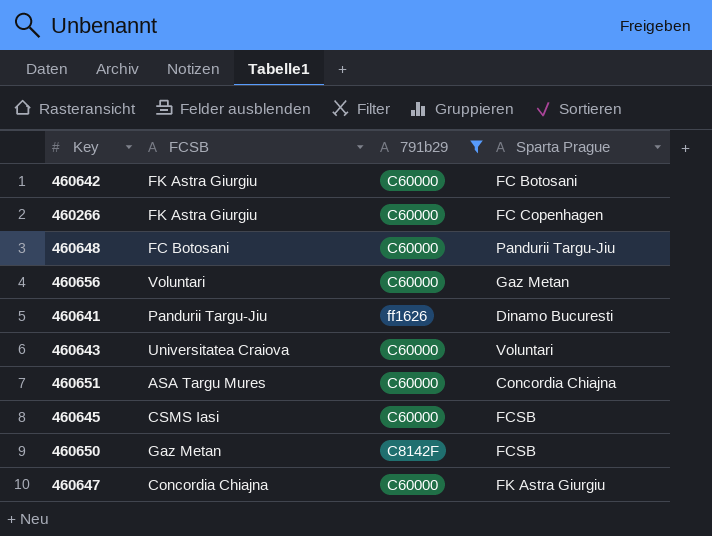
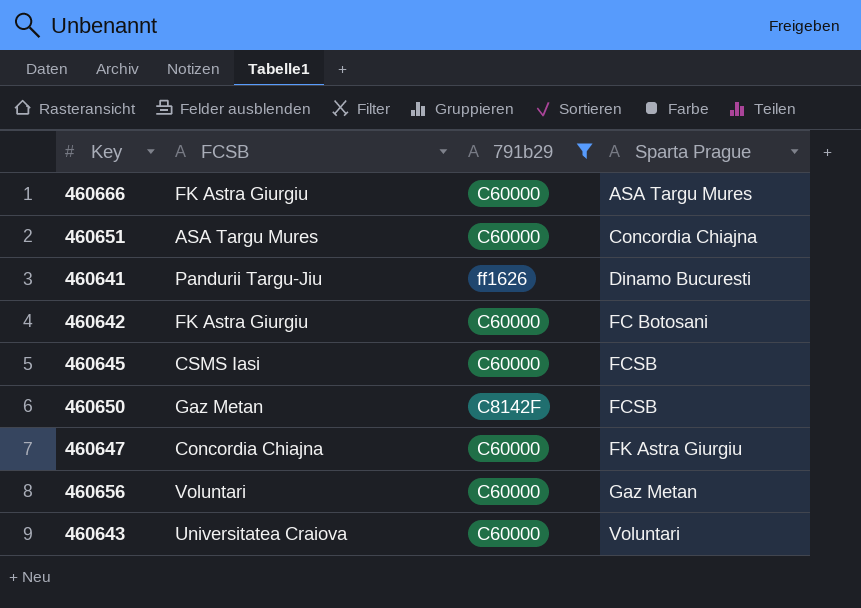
row order: none -> Sparta Prague ascending
row 460266: FK Astra Giurgiu | C60000 | FC Copenhagen -> none
row 460648: FC Botosani | C60000 | Pandurii Targu-Jiu -> none
row 460666: none -> FK Astra Giurgiu | C60000 | ASA Targu Mures

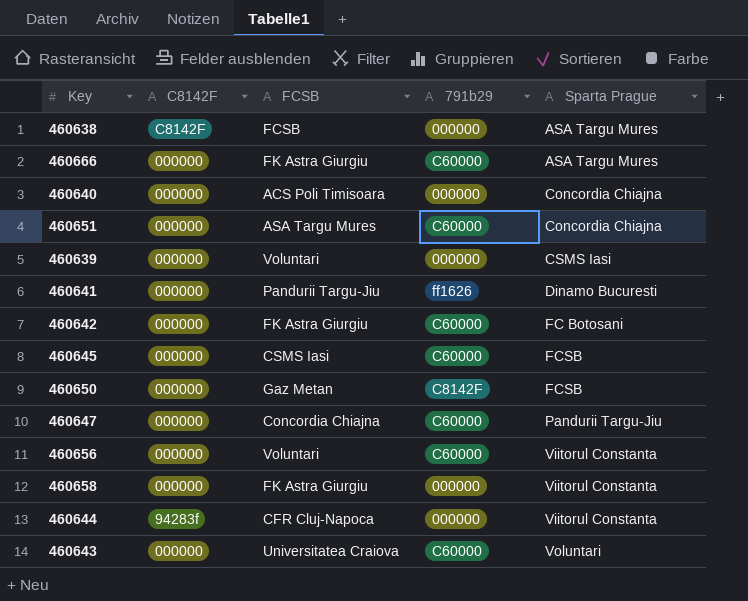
filter: 791b29 != 000000 -> none
column C8142F | position: none -> 2
460647 | Sparta Prague: FK Astra Giurgiu -> Pandurii Targu-Jiu
460656 | Sparta Prague: Gaz Metan -> Viitorul Constanta

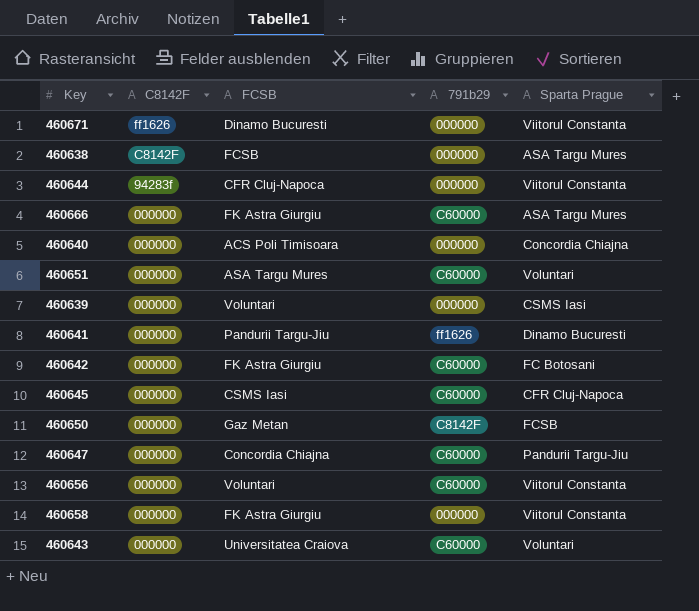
row order: Sparta Prague ascending -> C8142F descending
row 460671: none -> ff1626 | Dinamo Bucuresti | 000000 | Viitorul Constanta
460651 | Sparta Prague: Concordia Chiajna -> Voluntari
460645 | Sparta Prague: FCSB -> CFR Cluj-Napoca

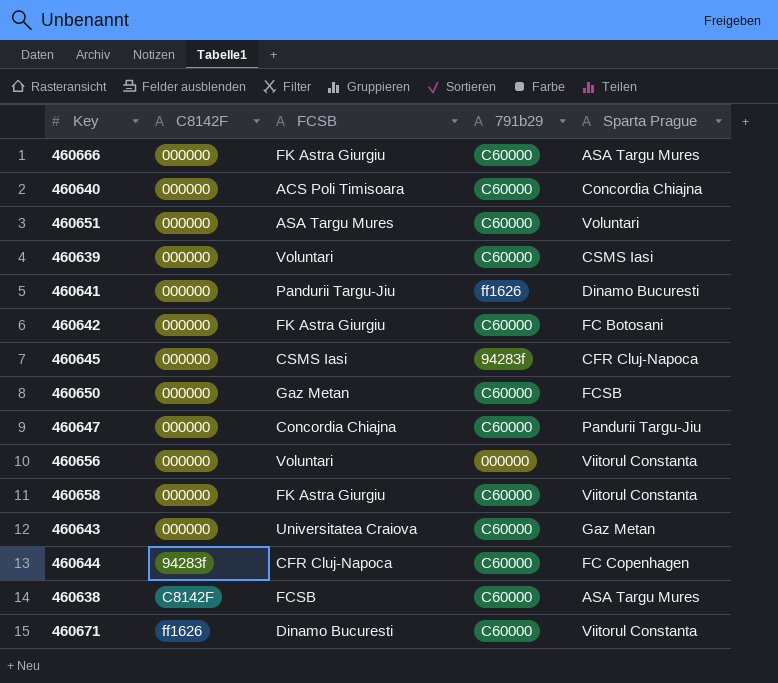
row order: C8142F descending -> C8142F ascending
460640 | 791b29: 000000 -> C60000
460639 | 791b29: 000000 -> C60000
460645 | 791b29: C60000 -> 94283f
460650 | 791b29: C8142F -> C60000
460656 | 791b29: C60000 -> 000000
460658 | 791b29: 000000 -> C60000
460643 | Sparta Prague: Voluntari -> Gaz Metan
460644 | 791b29: 000000 -> C60000
460644 | Sparta Prague: Viitorul Constanta -> FC Copenhagen
460638 | 791b29: 000000 -> C60000
460671 | 791b29: 000000 -> C60000

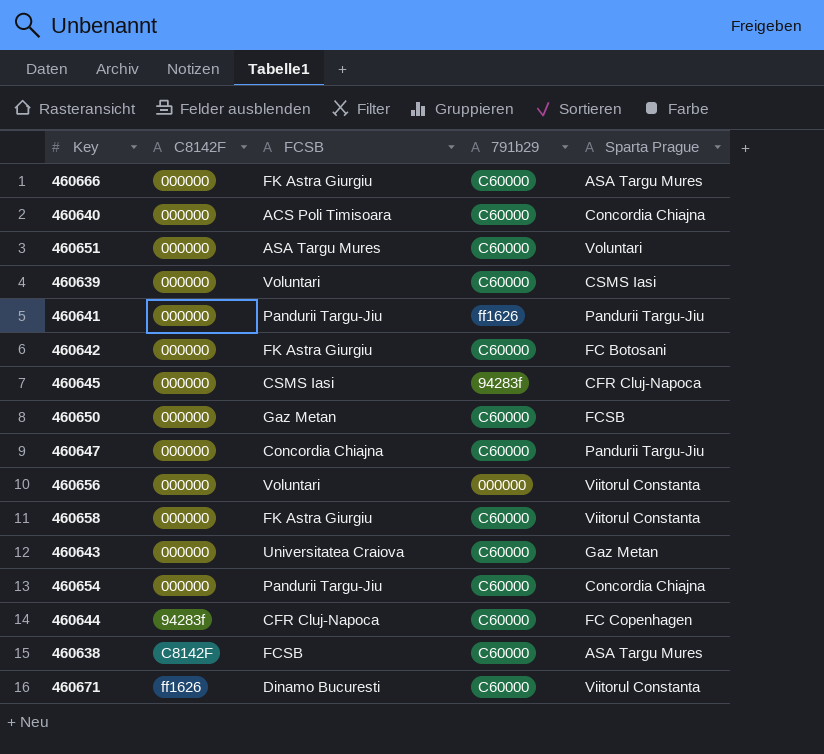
460641 | Sparta Prague: Dinamo Bucuresti -> Pandurii Targu-Jiu
row 460654: none -> 000000 | Pandurii Targu-Jiu | C60000 | Concordia Chiajna

